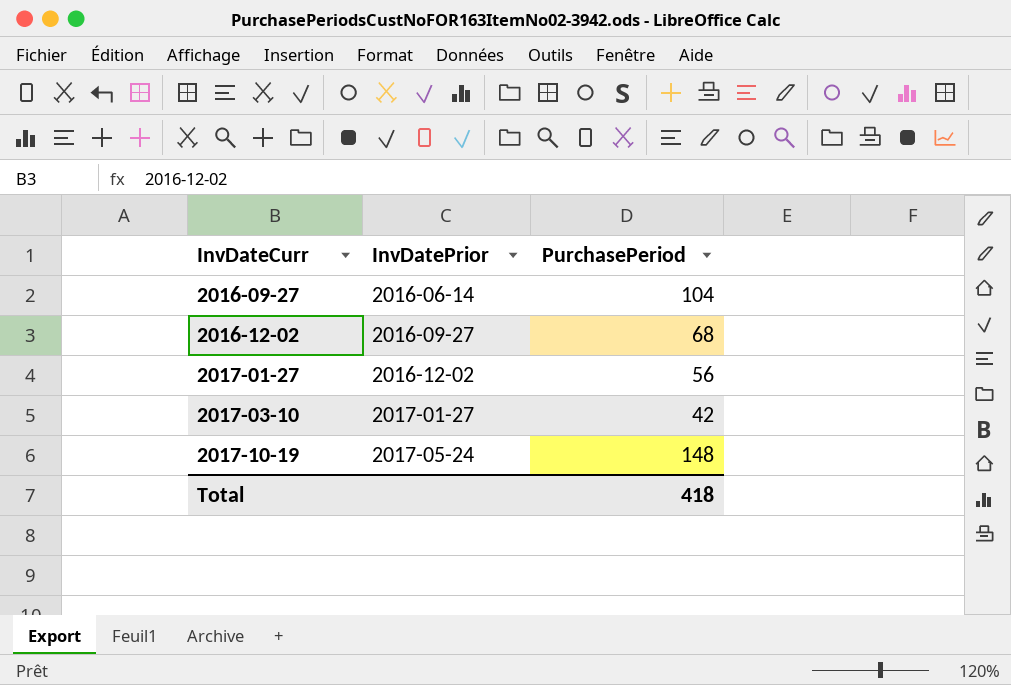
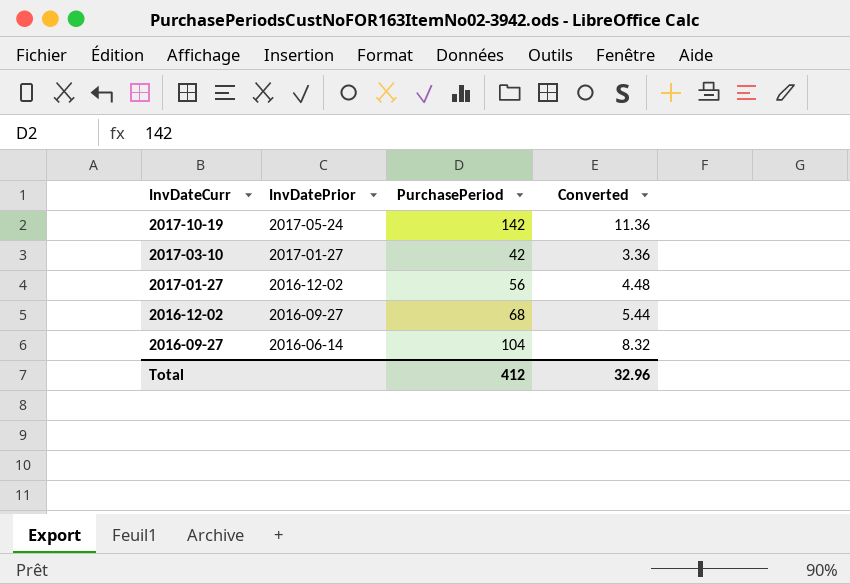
row order: InvDateCurr ascending -> InvDateCurr descending
column Converted | formula: none -> [PurchasePeriod] * 0.08
2017-10-19 | PurchasePeriod: 148 -> 142
Total | PurchasePeriod: 418 -> 412

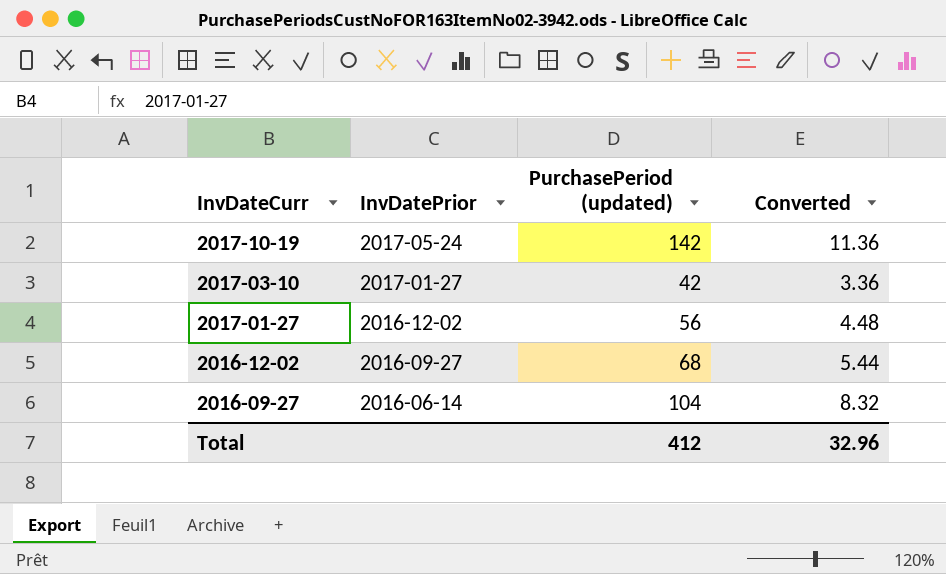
column name: PurchasePeriod -> PurchasePeriod (updated)

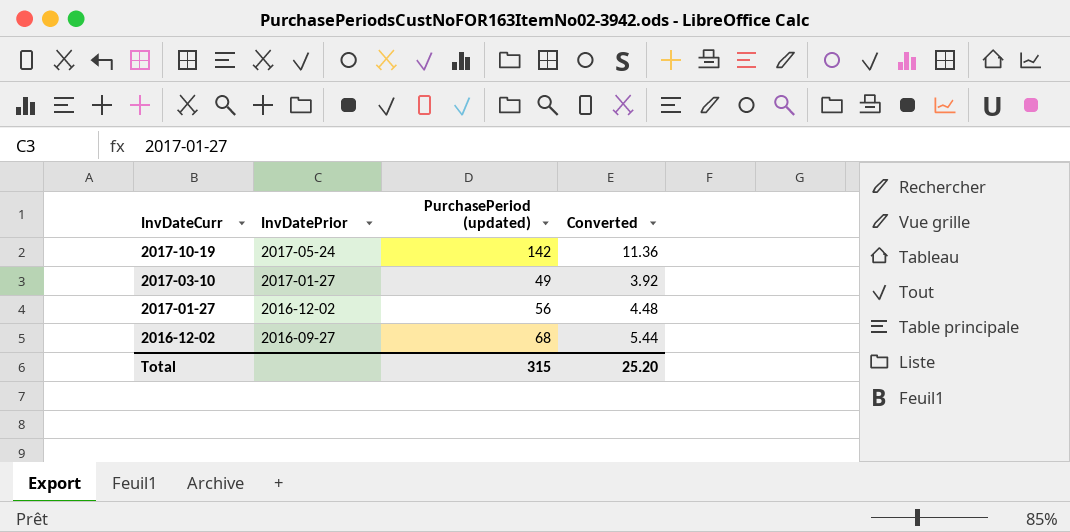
row 2016-09-27: 2016-06-14 | 104 | 8.32 -> none
2017-03-10 | PurchasePeriod (updated): 42 -> 49
2017-03-10 | Converted: 3.36 -> 3.92
Total | PurchasePeriod (updated): 412 -> 315
Total | Converted: 32.96 -> 25.20

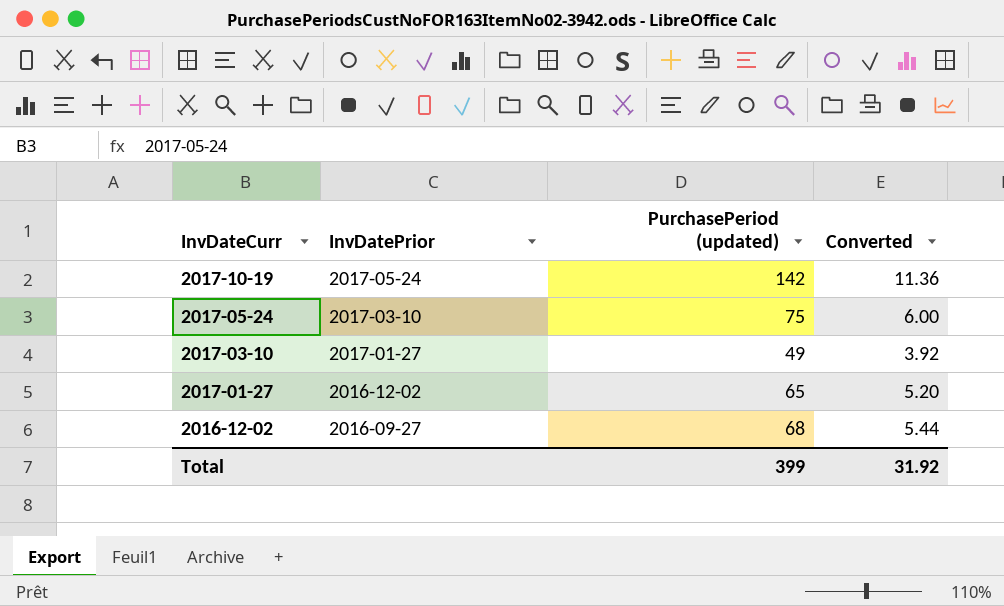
row 2017-05-24: none -> 2017-03-10 | 75 | 6.00
2017-01-27 | PurchasePeriod (updated): 56 -> 65
2017-01-27 | Converted: 4.48 -> 5.20
Total | PurchasePeriod (updated): 315 -> 399
Total | Converted: 25.20 -> 31.92

